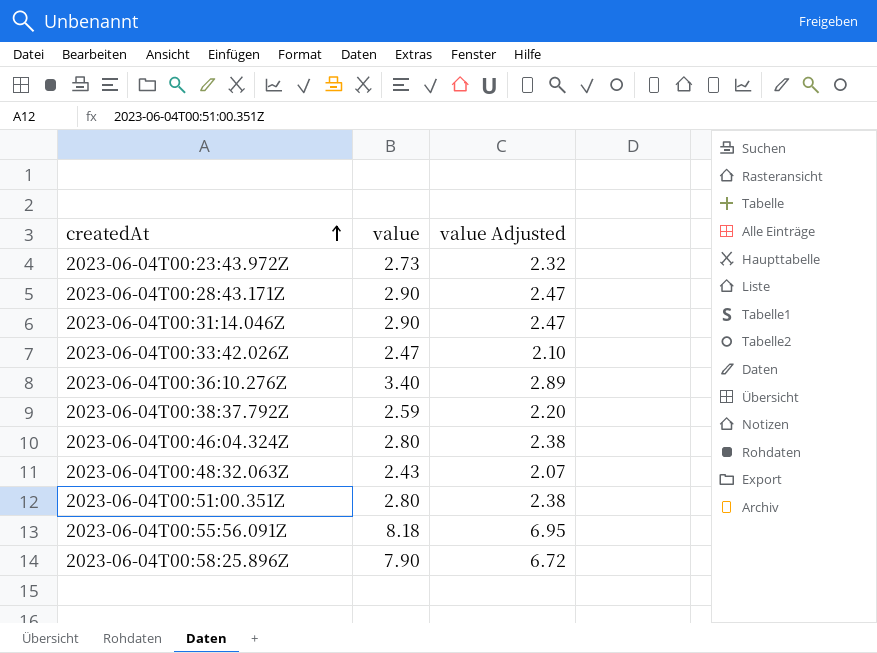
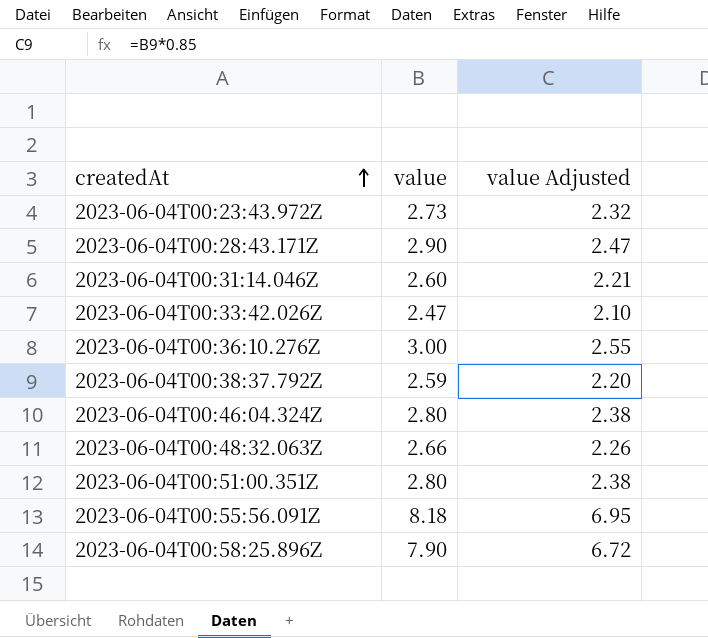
2023-06-04T00:31:14.046Z | value: 2.90 -> 2.60
2023-06-04T00:31:14.046Z | value Adjusted: 2.47 -> 2.21
2023-06-04T00:36:10.276Z | value: 3.40 -> 3.00
2023-06-04T00:36:10.276Z | value Adjusted: 2.89 -> 2.55
2023-06-04T00:48:32.063Z | value: 2.43 -> 2.66
2023-06-04T00:48:32.063Z | value Adjusted: 2.07 -> 2.26

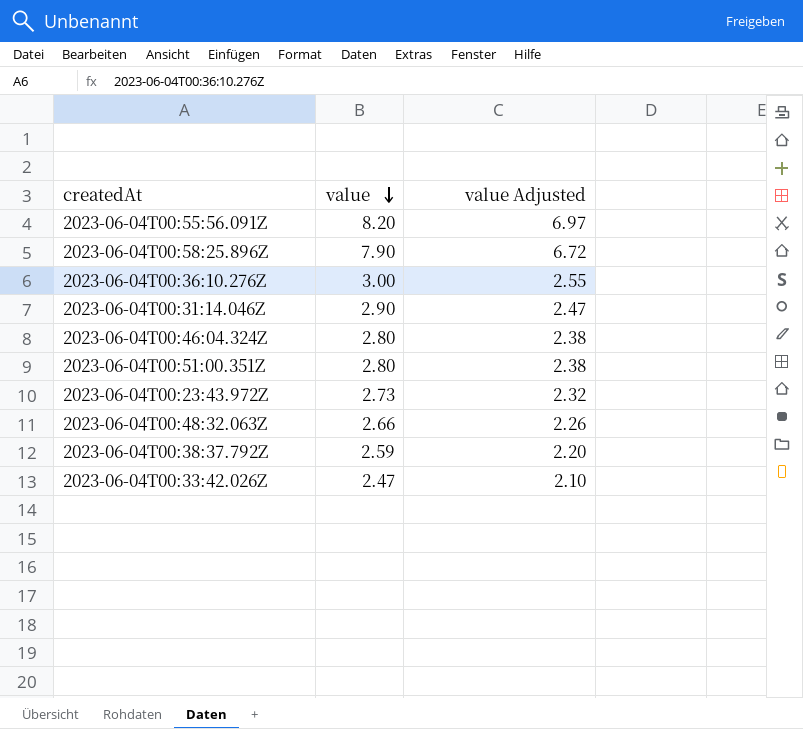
row order: createdAt ascending -> value descending
row 2023-06-04T00:28:43.171Z: 2.90 | 2.47 -> none
2023-06-04T00:55:56.091Z | value: 8.18 -> 8.20
2023-06-04T00:55:56.091Z | value Adjusted: 6.95 -> 6.97
2023-06-04T00:31:14.046Z | value: 2.60 -> 2.90
2023-06-04T00:31:14.046Z | value Adjusted: 2.21 -> 2.47

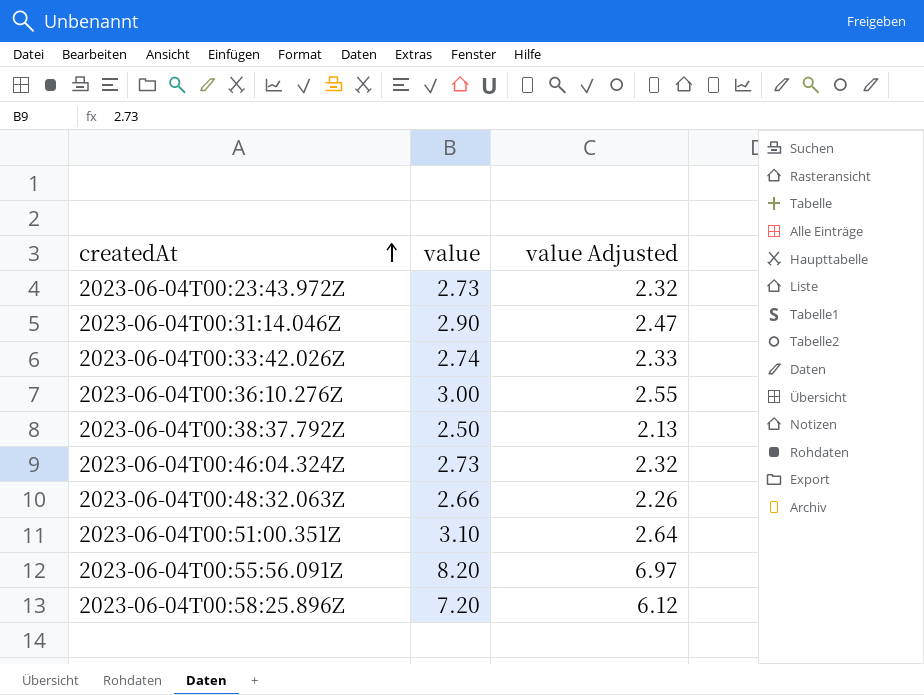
row order: value descending -> createdAt ascending
2023-06-04T00:33:42.026Z | value: 2.47 -> 2.74
2023-06-04T00:33:42.026Z | value Adjusted: 2.10 -> 2.33
2023-06-04T00:38:37.792Z | value: 2.59 -> 2.50
2023-06-04T00:38:37.792Z | value Adjusted: 2.20 -> 2.13
2023-06-04T00:46:04.324Z | value: 2.80 -> 2.73
2023-06-04T00:46:04.324Z | value Adjusted: 2.38 -> 2.32
2023-06-04T00:51:00.351Z | value: 2.80 -> 3.10
2023-06-04T00:51:00.351Z | value Adjusted: 2.38 -> 2.64
2023-06-04T00:58:25.896Z | value: 7.90 -> 7.20
2023-06-04T00:58:25.896Z | value Adjusted: 6.72 -> 6.12

